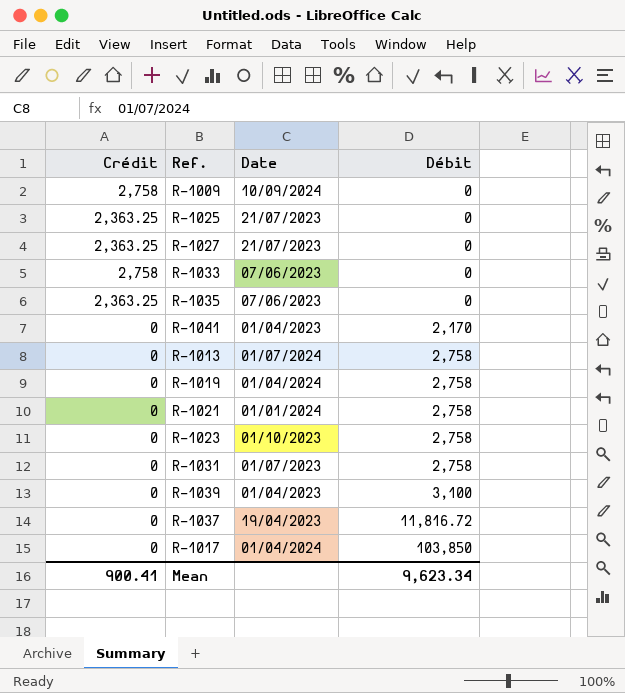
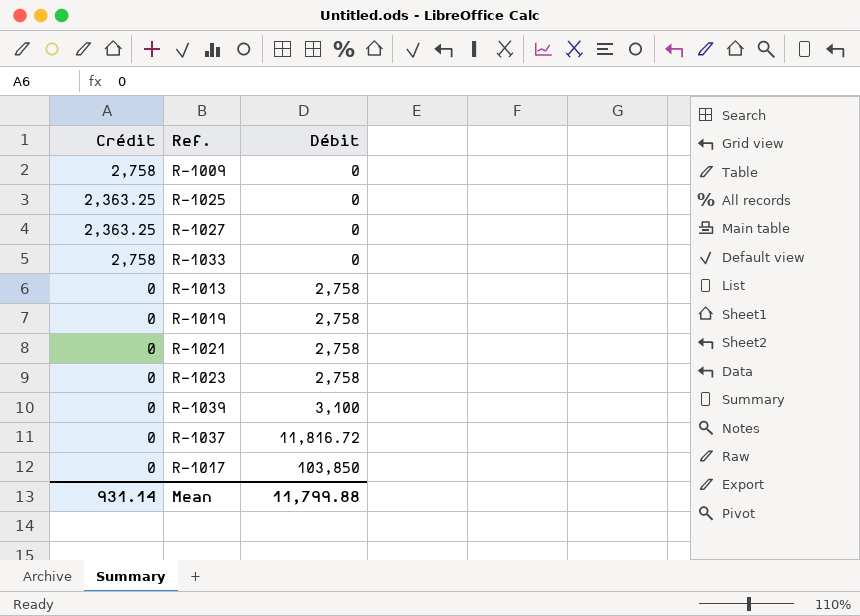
column Date | position: 3 -> none
row R-1035: 2,363.25 | 07/06/2023 | 0 -> none
row R-1041: 0 | 01/04/2023 | 2,170 -> none
row R-1031: 0 | 01/07/2023 | 2,758 -> none
Mean | Crédit: 900.41 -> 931.14
Mean | Débit: 9,623.34 -> 11,799.88

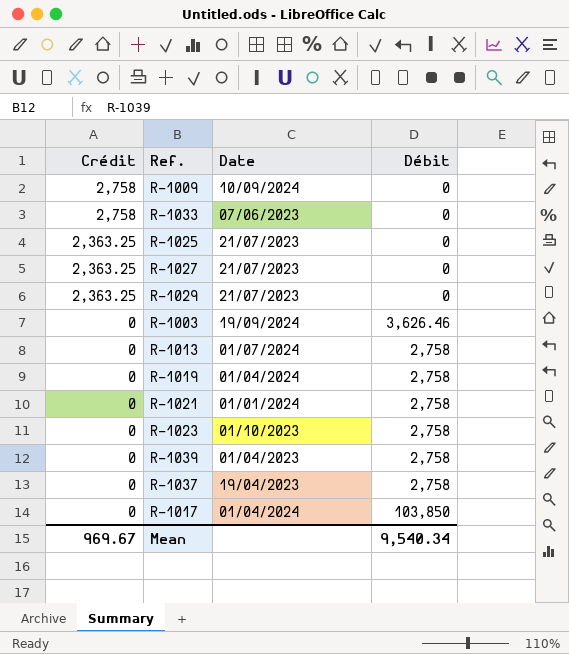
row order: Débit ascending -> Crédit descending
column Date | position: none -> 3
row R-1029: none -> 2,363.25 | 21/07/2023 | 0
row R-1003: none -> 0 | 19/09/2024 | 3,626.46
R-1039 | Débit: 3,100 -> 2,758
R-1037 | Débit: 11,816.72 -> 2,758
Mean | Crédit: 931.14 -> 969.67
Mean | Débit: 11,799.88 -> 9,540.34

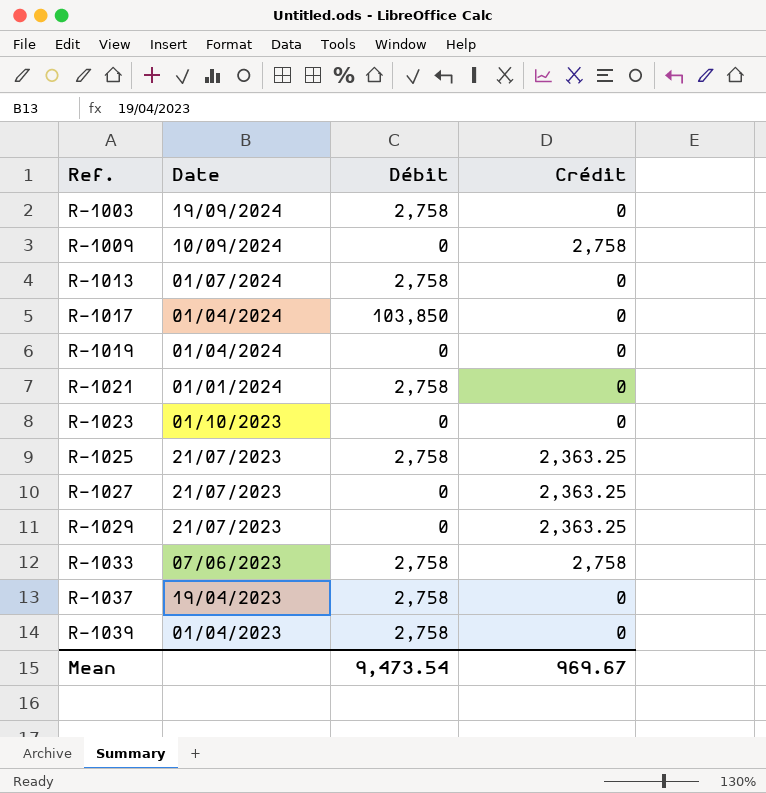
row order: Crédit descending -> Ref. ascending
column Crédit | position: 1 -> 4
R-1003 | Débit: 3,626.46 -> 2,758
R-1019 | Débit: 2,758 -> 0
R-1023 | Débit: 2,758 -> 0
R-1025 | Débit: 0 -> 2,758
R-1033 | Débit: 0 -> 2,758
Mean | Débit: 9,540.34 -> 9,473.54

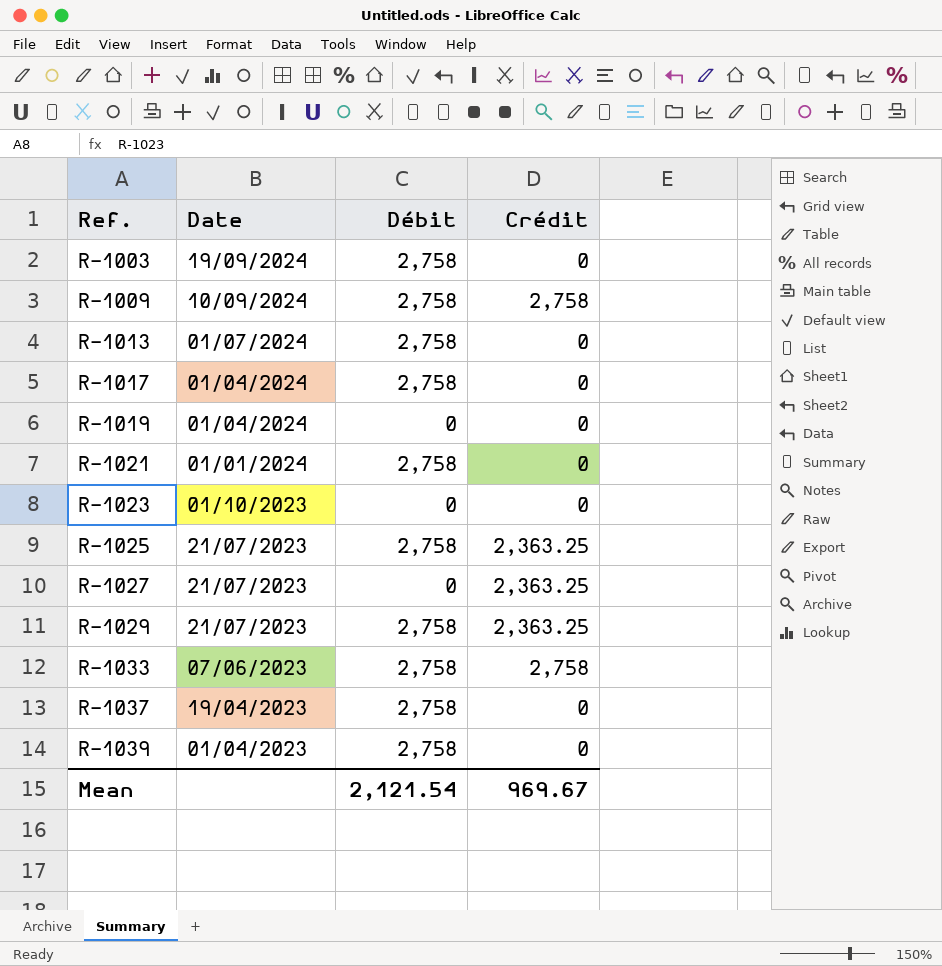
R-1009 | Débit: 0 -> 2,758
R-1017 | Débit: 103,850 -> 2,758
R-1029 | Débit: 0 -> 2,758
Mean | Débit: 9,473.54 -> 2,121.54

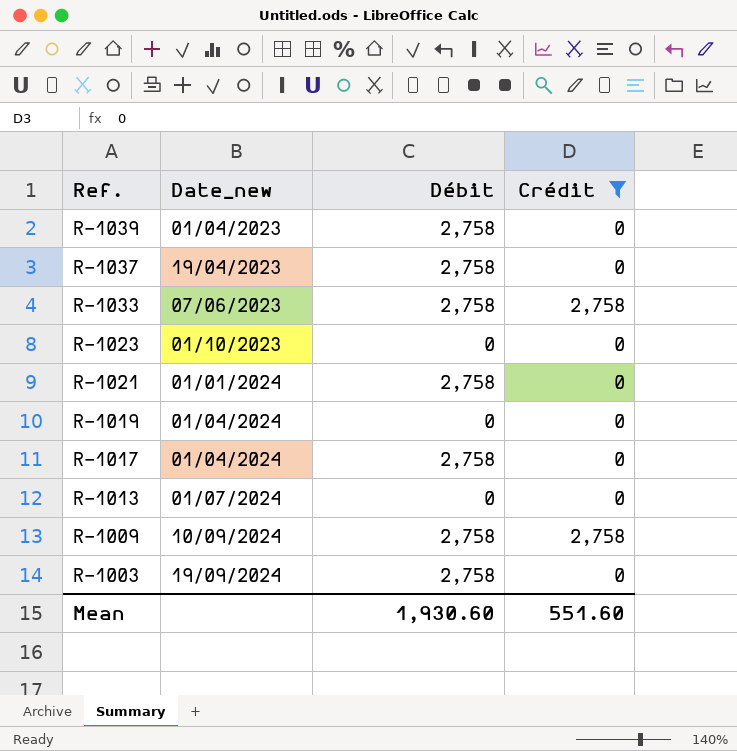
filter: none -> Crédit != 2,363.25
row order: Ref. ascending -> Ref. descending
column name: Date -> Date_new
R-1013 | Débit: 2,758 -> 0
Mean | Débit: 2,121.54 -> 1,930.60
Mean | Crédit: 969.67 -> 551.60

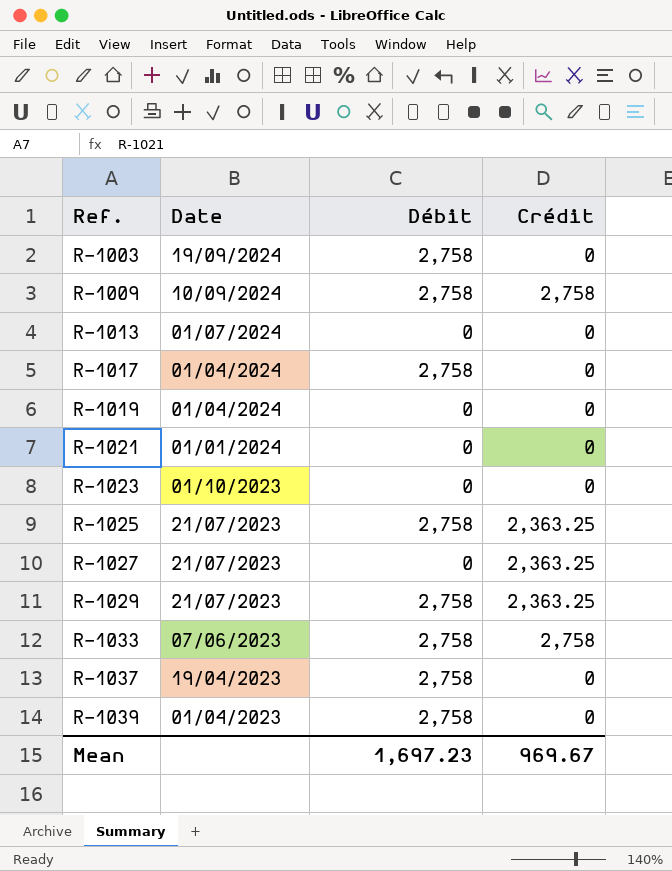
filter: Crédit != 2,363.25 -> none
row order: Ref. descending -> Ref. ascending
column name: Date_new -> Date
R-1021 | Débit: 2,758 -> 0
Mean | Débit: 1,930.60 -> 1,697.23
Mean | Crédit: 551.60 -> 969.67

